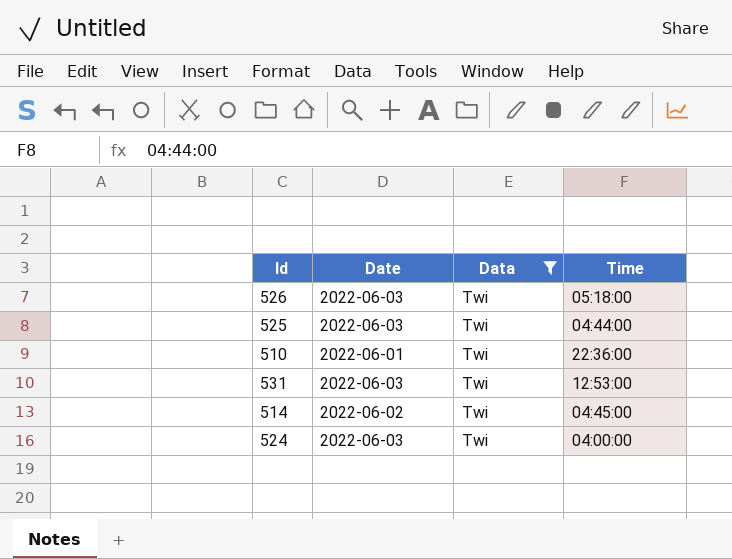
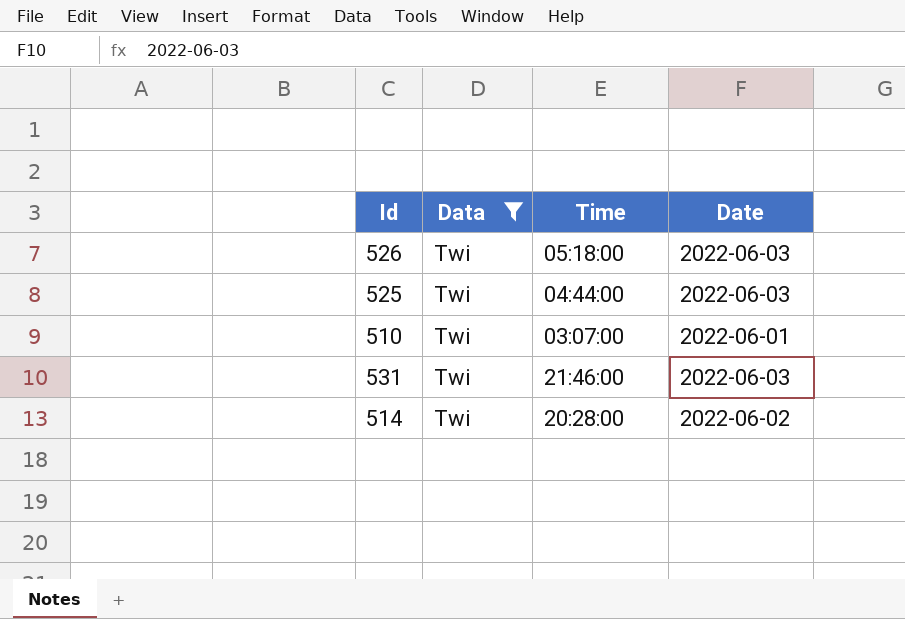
column Date | position: 2 -> 4
row 524: 2022-06-03 | Twi | 04:00:00 -> none
510 | Time: 22:36:00 -> 03:07:00
531 | Time: 12:53:00 -> 21:46:00
514 | Time: 04:45:00 -> 20:28:00

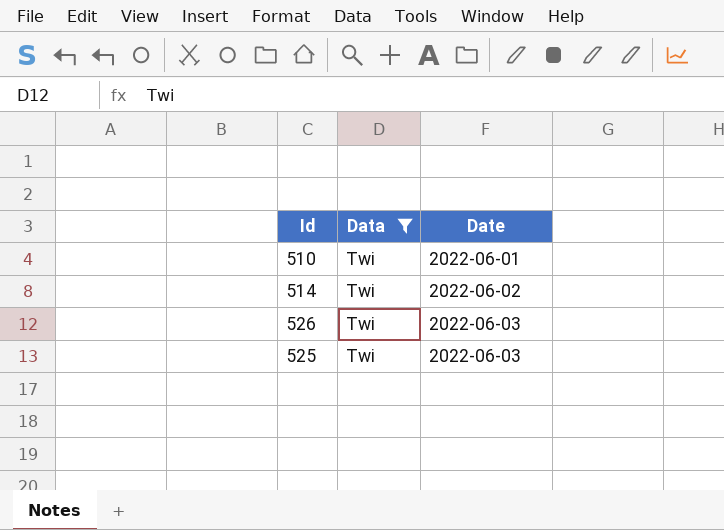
row order: none -> Date ascending
column Time | position: 3 -> none
row 531: Twi | 21:46:00 | 2022-06-03 -> none

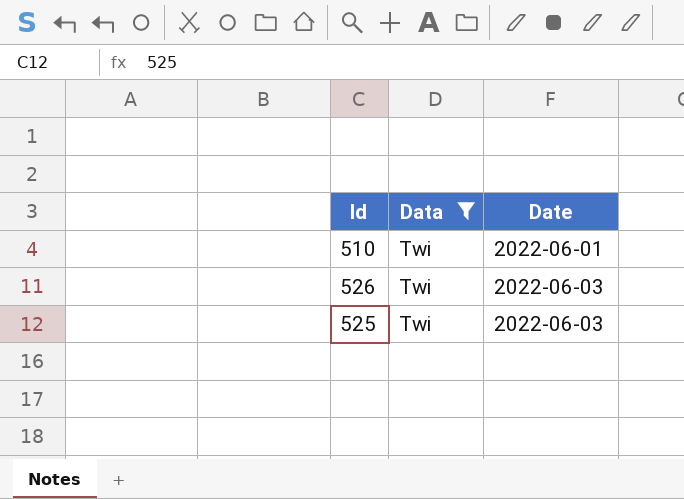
row 514: Twi | 2022-06-02 -> none

